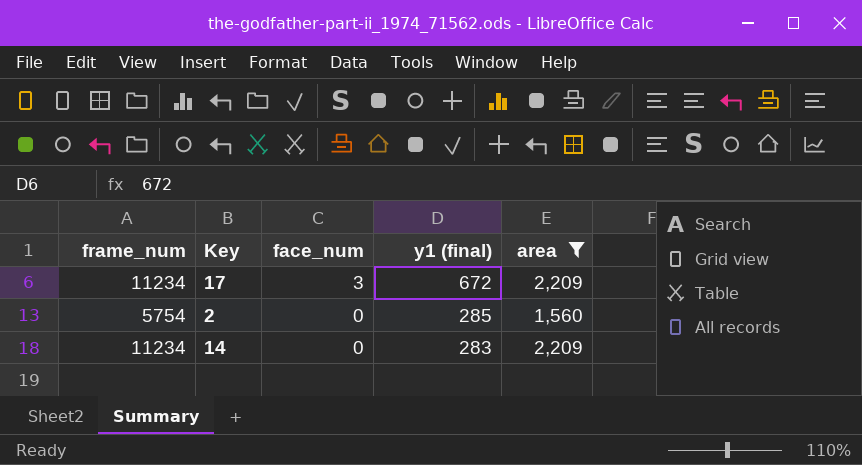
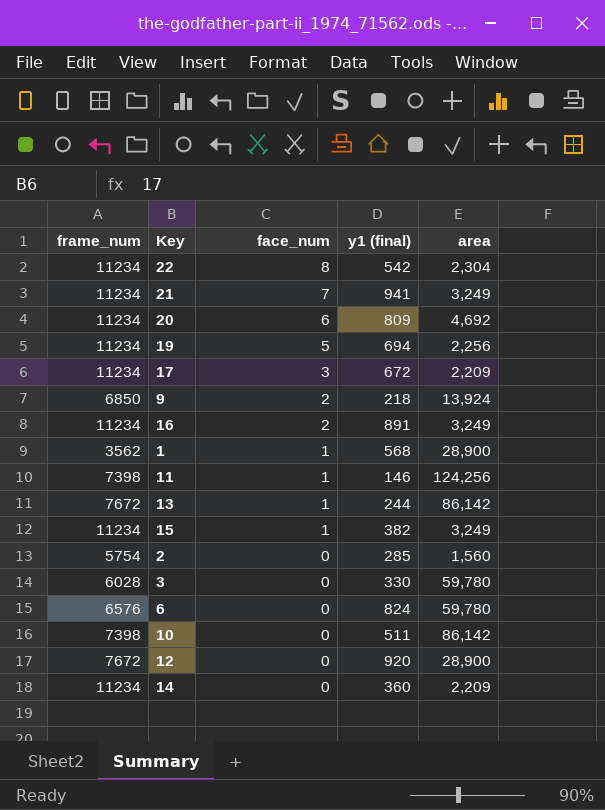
filter: area <= 2,209 -> none
14 | y1 (final): 283 -> 360

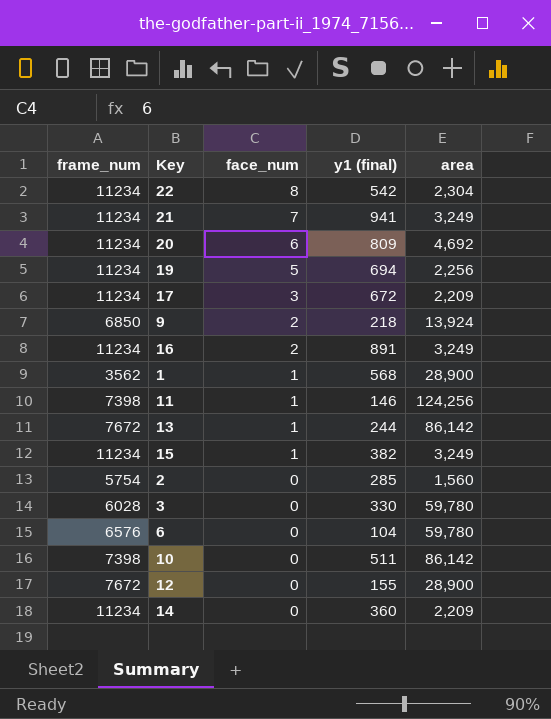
6 | y1 (final): 824 -> 104
12 | y1 (final): 920 -> 155

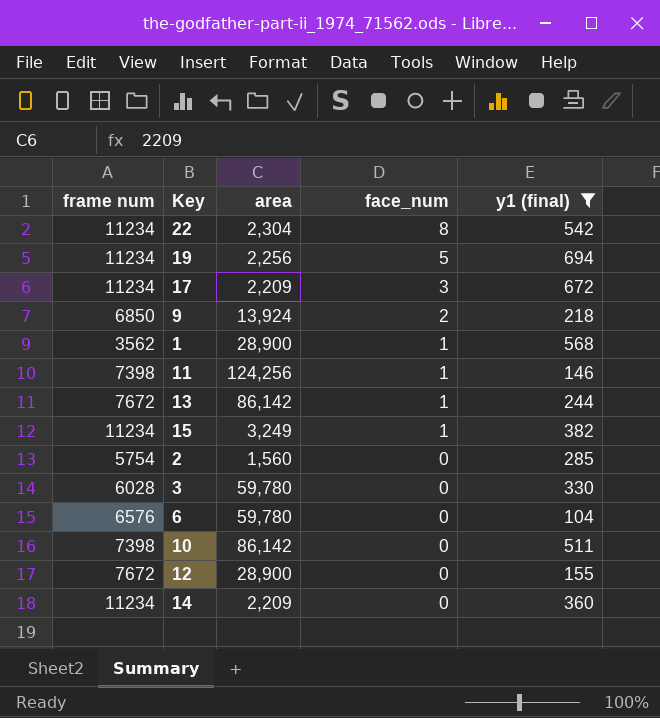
filter: none -> y1 (final) <= 694
column name: frame_num -> frame num
column area | position: 5 -> 3

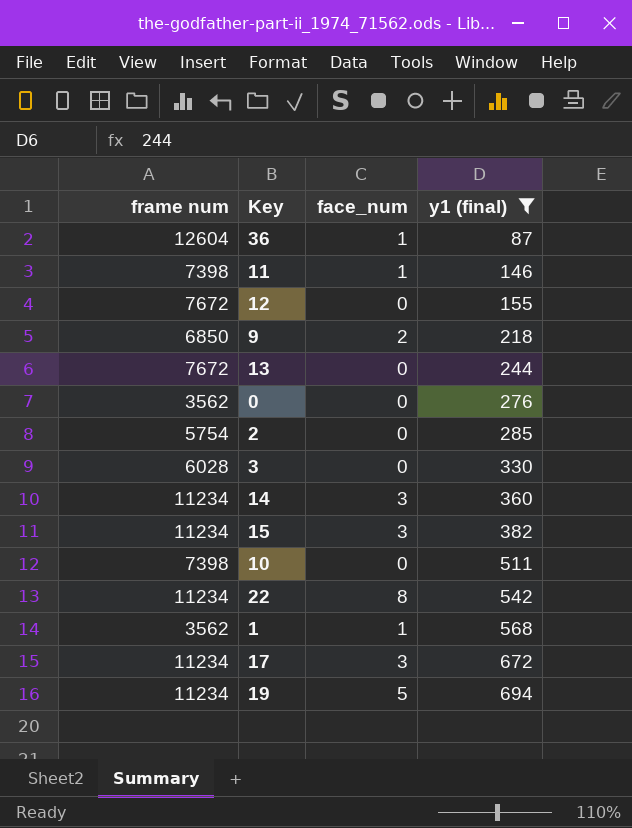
row order: face_num descending -> y1 (final) ascending
column area | position: 3 -> none
row 6: 6576 | 59,780 | 0 | 104 -> none
row 36: none -> 12604 | 1 | 87
13 | face_num: 1 -> 0
row 0: none -> 3562 | 0 | 276
14 | face_num: 0 -> 3
15 | face_num: 1 -> 3

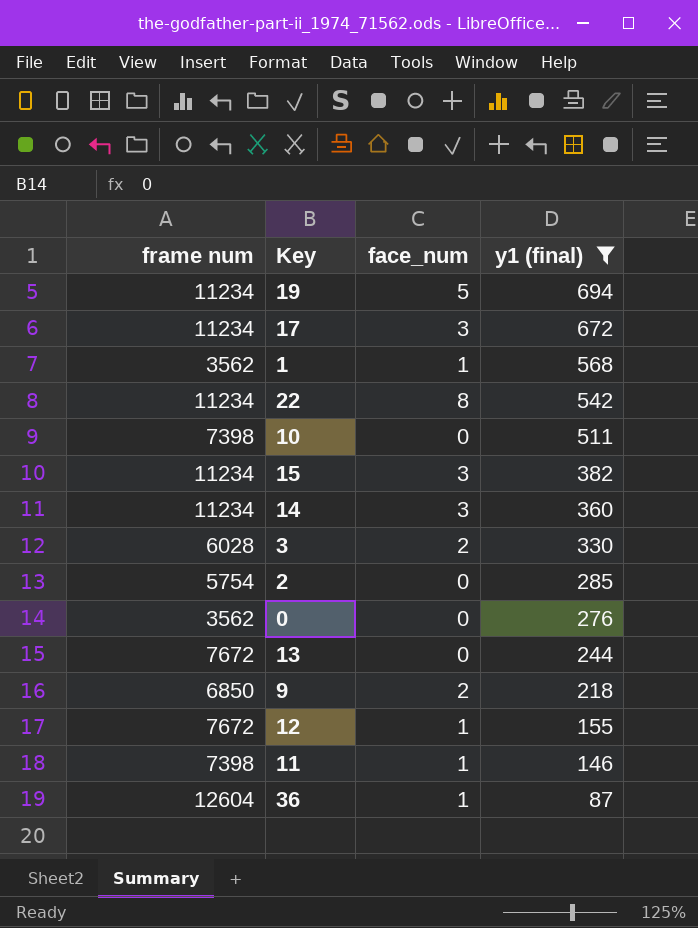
row order: y1 (final) ascending -> y1 (final) descending
3 | face_num: 0 -> 2
12 | face_num: 0 -> 1

